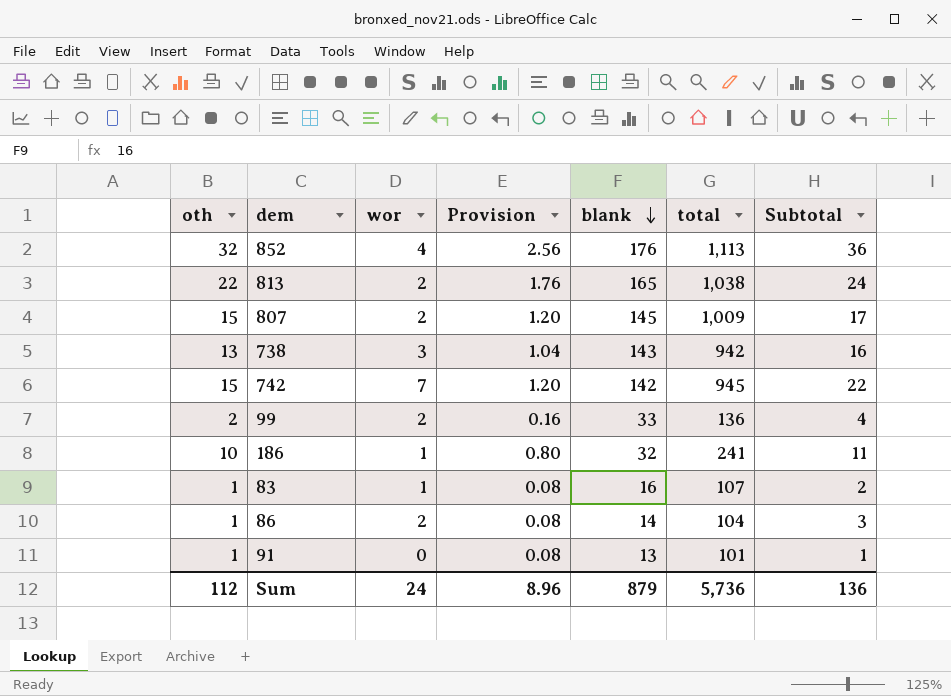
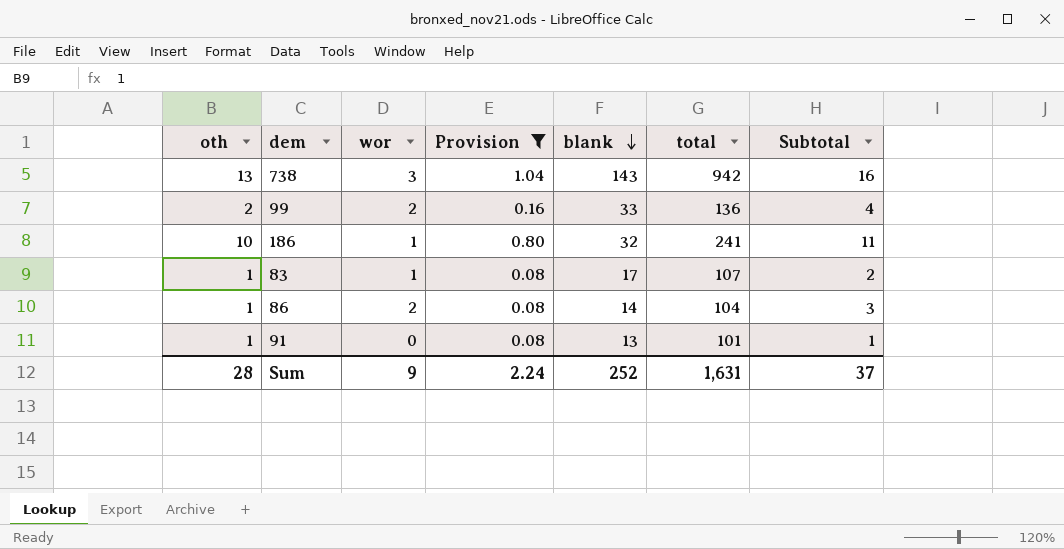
filter: none -> Provision <= 1.04
83 | blank: 16 -> 17
Sum | oth: 112 -> 28
Sum | wor: 24 -> 9
Sum | Provision: 8.96 -> 2.24
Sum | blank: 879 -> 252
Sum | total: 5,736 -> 1,631
Sum | Subtotal: 136 -> 37

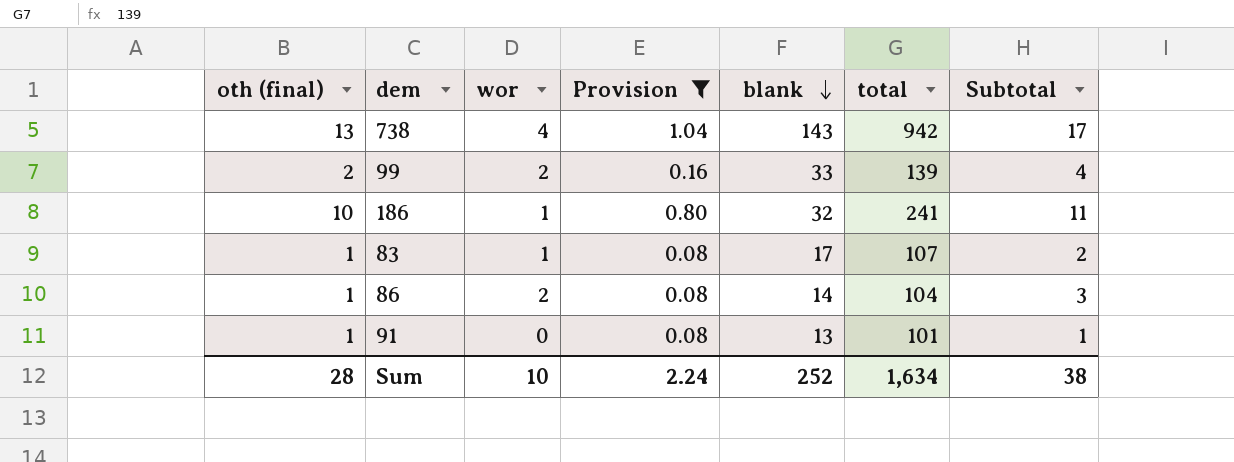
column name: oth -> oth (final)
738 | wor: 3 -> 4
738 | Subtotal: 16 -> 17
99 | total: 136 -> 139
Sum | wor: 9 -> 10
Sum | total: 1,631 -> 1,634
Sum | Subtotal: 37 -> 38

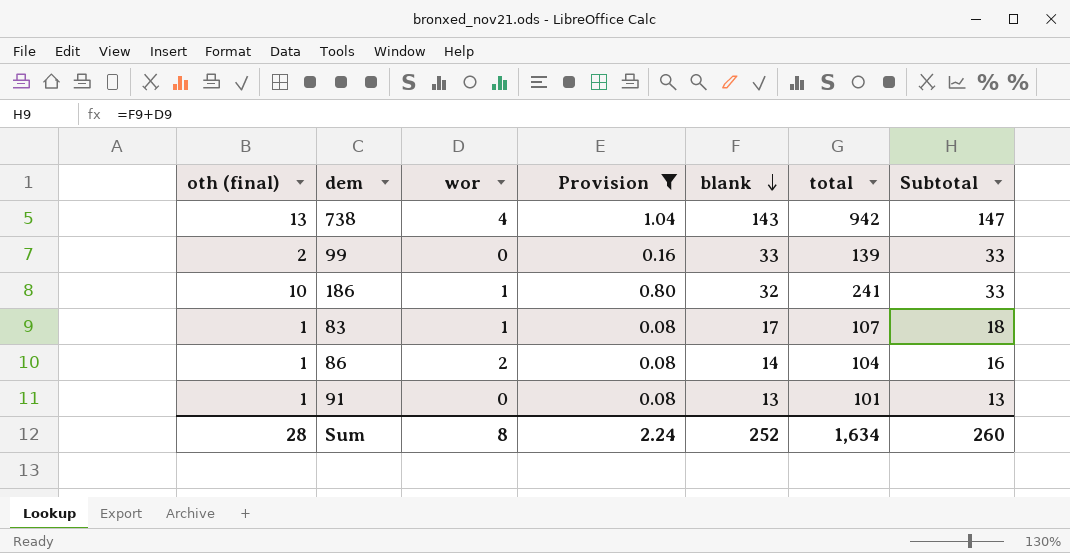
column Subtotal | formula: [oth (final)] + [wor] -> [wor] + [blank]
99 | wor: 2 -> 0
Sum | wor: 10 -> 8
Sum | Subtotal: 38 -> 260

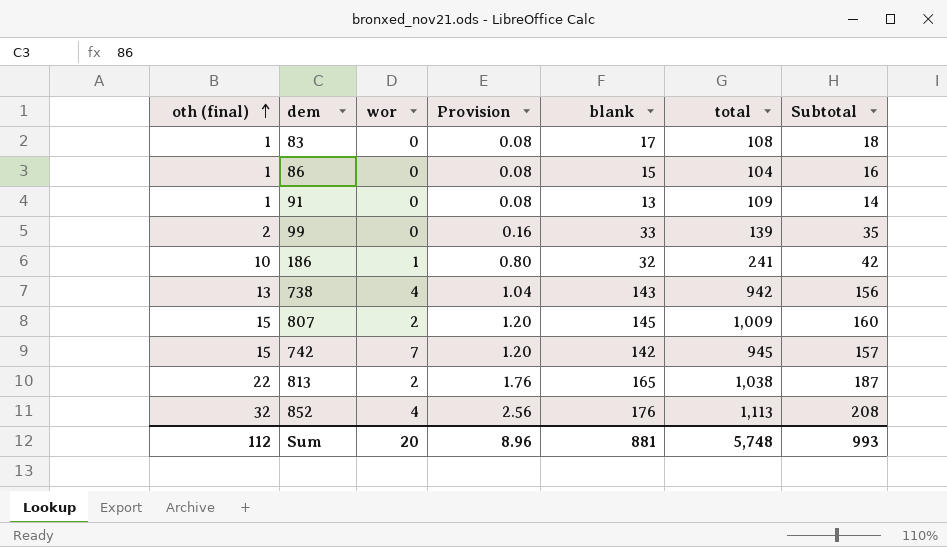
filter: Provision <= 1.04 -> none
row order: blank descending -> oth (final) ascending
column Subtotal | formula: [wor] + [blank] -> [oth (final)] + [blank]
83 | wor: 1 -> 0
83 | total: 107 -> 108
86 | wor: 2 -> 0
86 | blank: 14 -> 15
91 | total: 101 -> 109
Sum | oth (final): 28 -> 112
Sum | wor: 8 -> 20
Sum | Provision: 2.24 -> 8.96
Sum | blank: 252 -> 881
Sum | total: 1,634 -> 5,748
Sum | Subtotal: 260 -> 993

